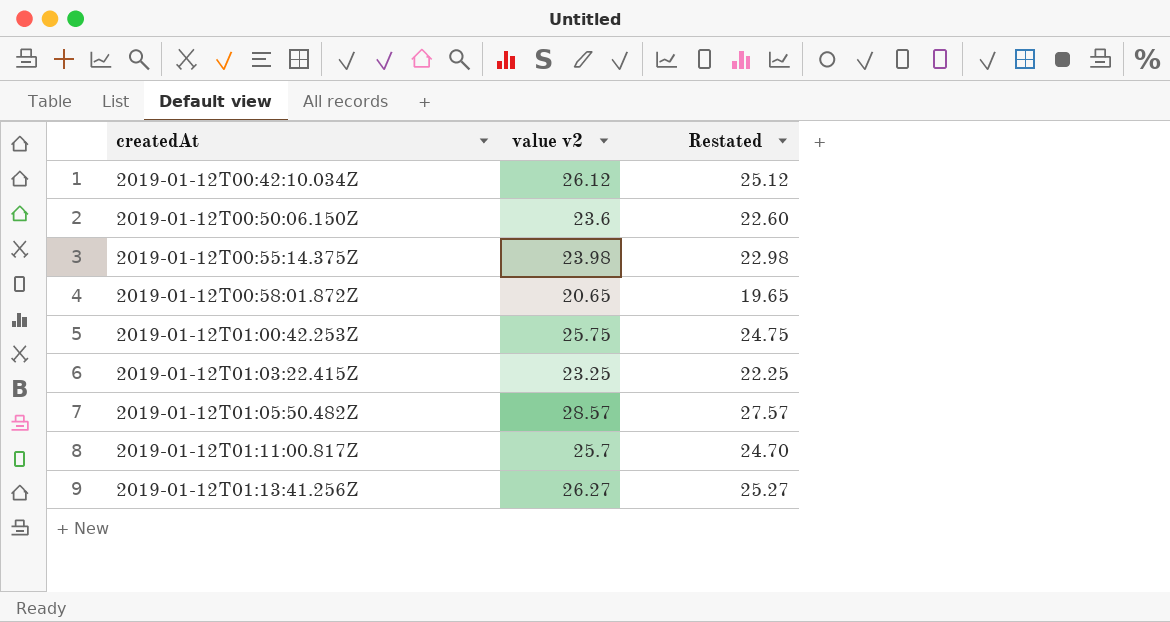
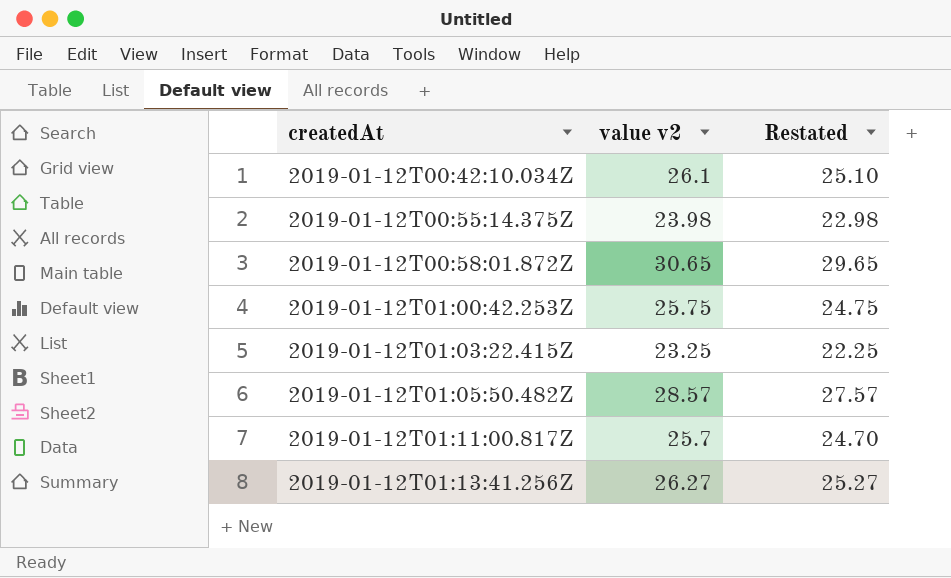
row 2019-01-12T00:50:06.150Z: 23.6 | 22.60 -> none
2019-01-12T00:42:10.034Z | value v2: 26.12 -> 26.1
2019-01-12T00:42:10.034Z | Restated: 25.12 -> 25.10
2019-01-12T00:58:01.872Z | value v2: 20.65 -> 30.65
2019-01-12T00:58:01.872Z | Restated: 19.65 -> 29.65

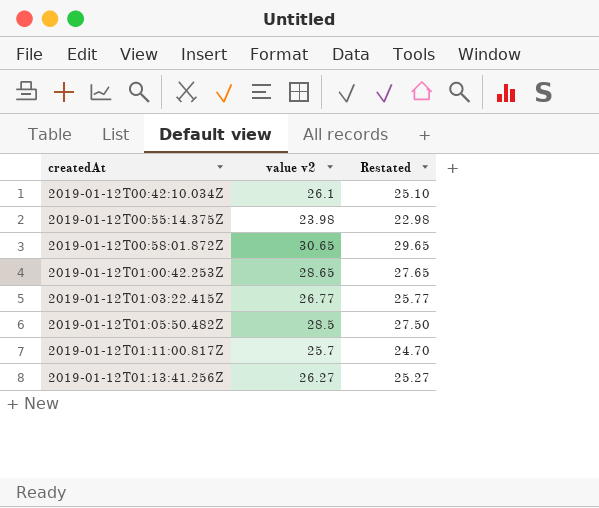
2019-01-12T01:00:42.253Z | value v2: 25.75 -> 28.65
2019-01-12T01:00:42.253Z | Restated: 24.75 -> 27.65
2019-01-12T01:03:22.415Z | value v2: 23.25 -> 26.77
2019-01-12T01:03:22.415Z | Restated: 22.25 -> 25.77
2019-01-12T01:05:50.482Z | value v2: 28.57 -> 28.5
2019-01-12T01:05:50.482Z | Restated: 27.57 -> 27.50

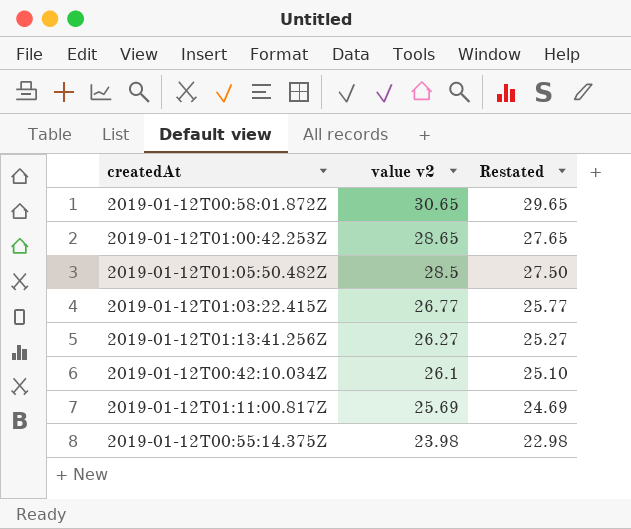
row order: createdAt ascending -> value v2 descending
2019-01-12T01:11:00.817Z | value v2: 25.7 -> 25.69
2019-01-12T01:11:00.817Z | Restated: 24.70 -> 24.69

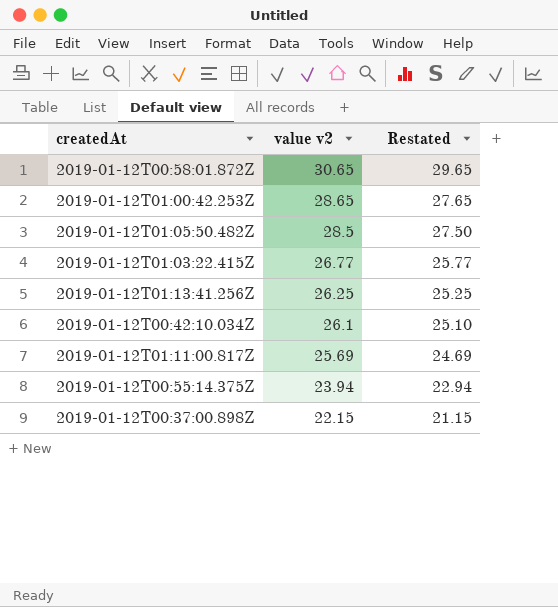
2019-01-12T01:13:41.256Z | value v2: 26.27 -> 26.25
2019-01-12T01:13:41.256Z | Restated: 25.27 -> 25.25
2019-01-12T00:55:14.375Z | value v2: 23.98 -> 23.94
2019-01-12T00:55:14.375Z | Restated: 22.98 -> 22.94
row 2019-01-12T00:37:00.898Z: none -> 22.15 | 21.15

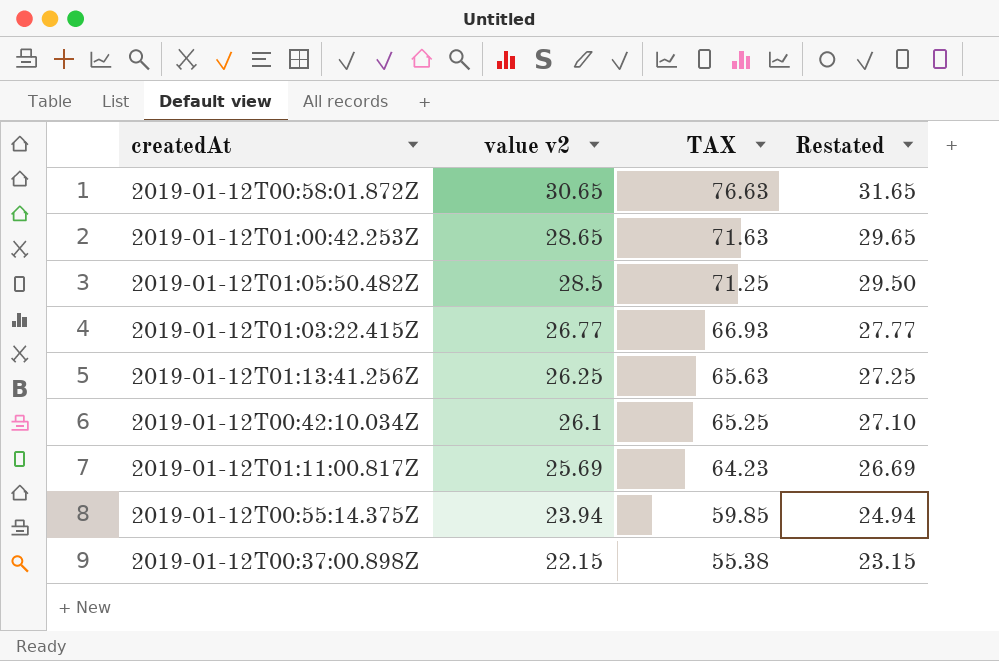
column TAX | formula: none -> [value v2] * 2.5
column Restated | formula: [value v2] - 1 -> [value v2] + 1

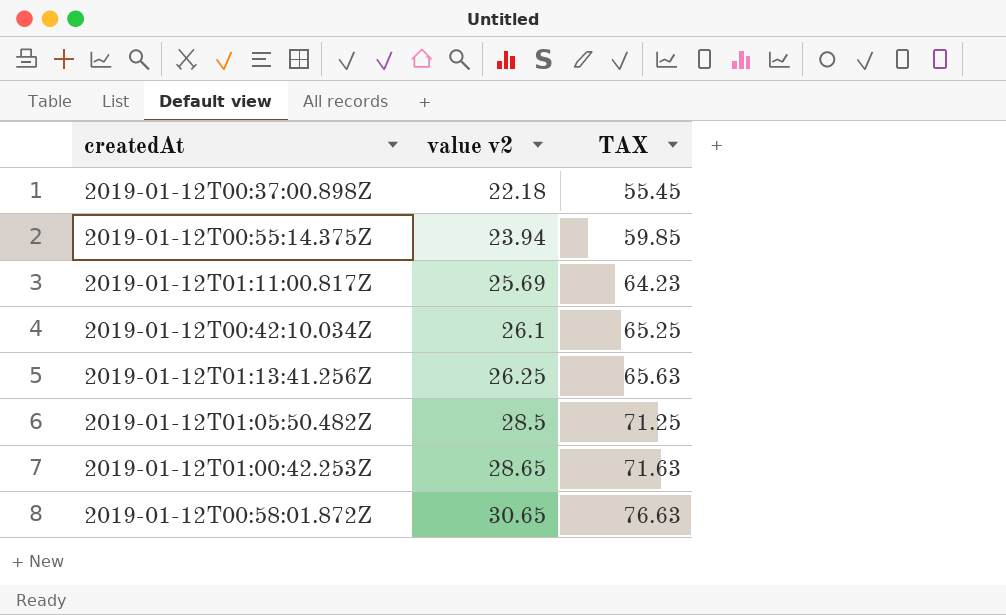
row order: value v2 descending -> value v2 ascending
column Restated | formula: [value v2] + 1 -> none
row 2019-01-12T01:03:22.415Z: 26.77 | 66.93 | 27.77 -> none
2019-01-12T00:37:00.898Z | value v2: 22.15 -> 22.18
2019-01-12T00:37:00.898Z | TAX: 55.38 -> 55.45

